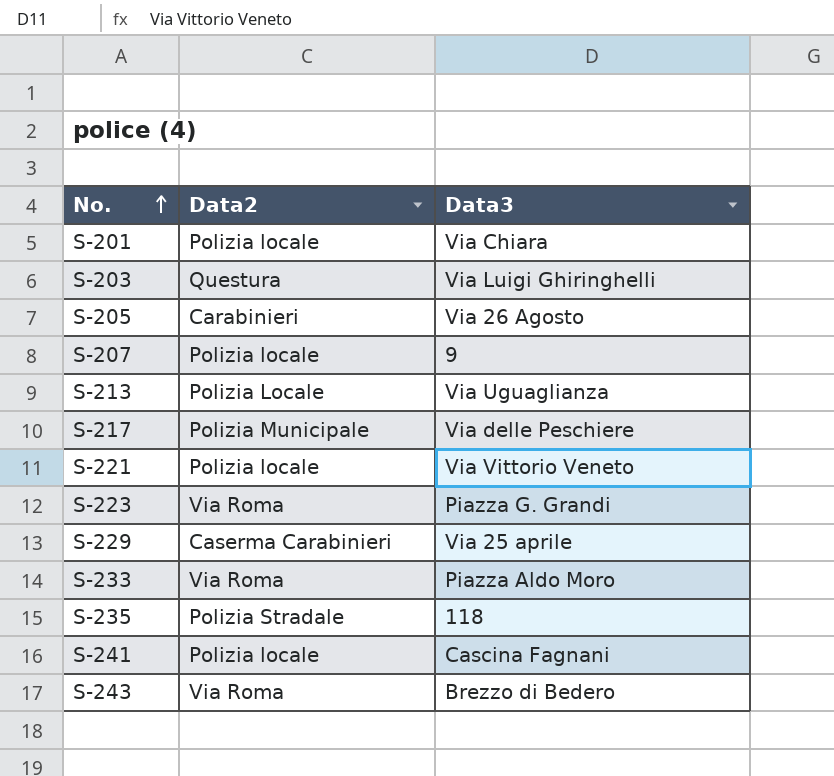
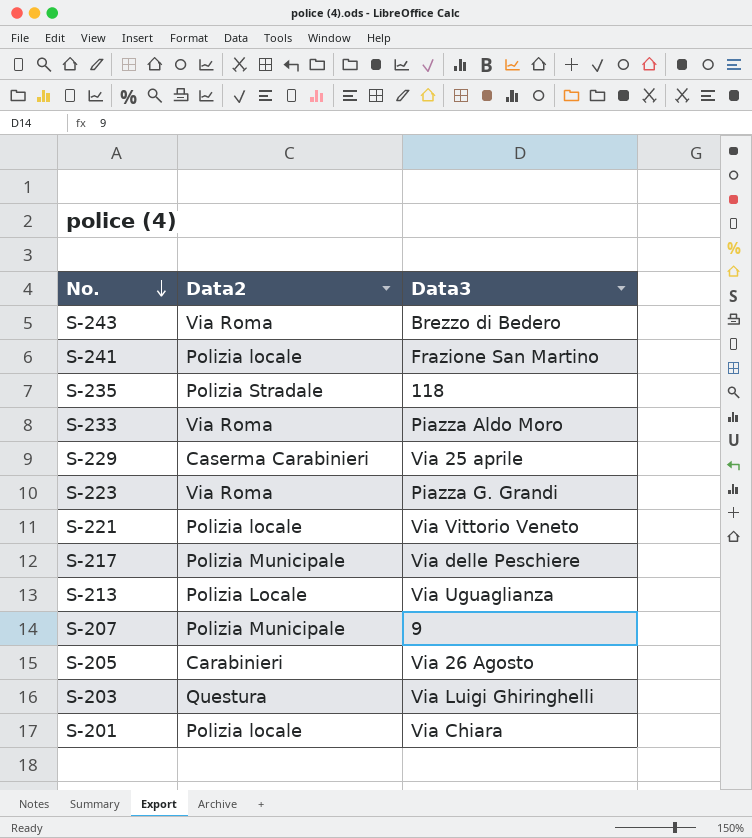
row order: No. ascending -> No. descending
S-241 | Data3: Cascina Fagnani -> Frazione San Martino
S-207 | Data2: Polizia locale -> Polizia Municipale

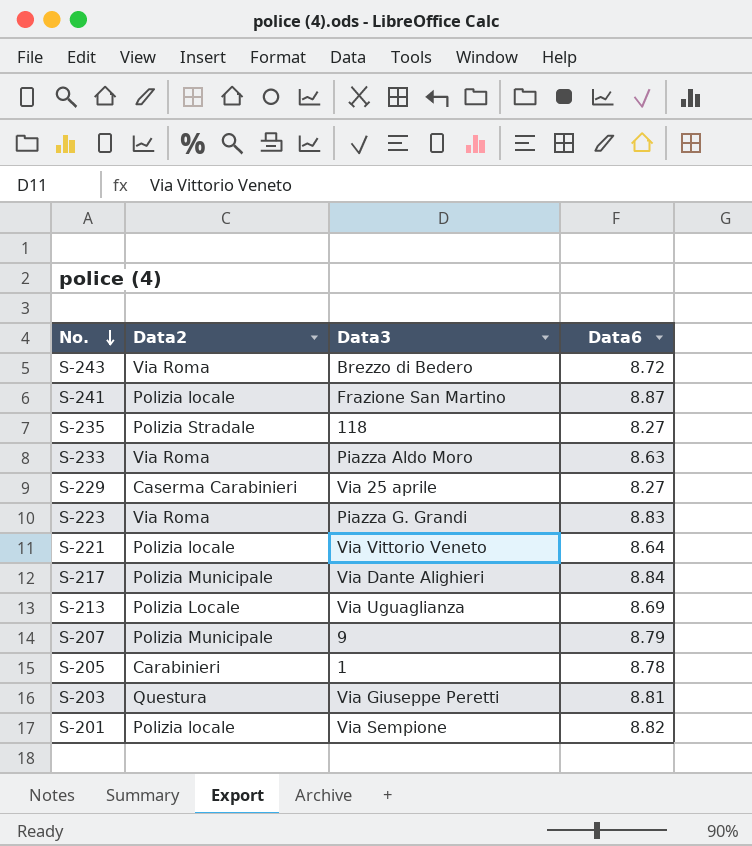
column Data6 | position: none -> 4
S-217 | Data3: Via delle Peschiere -> Via Dante Alighieri
S-205 | Data3: Via 26 Agosto -> 1
S-203 | Data3: Via Luigi Ghiringhelli -> Via Giuseppe Peretti
S-201 | Data3: Via Chiara -> Via Sempione

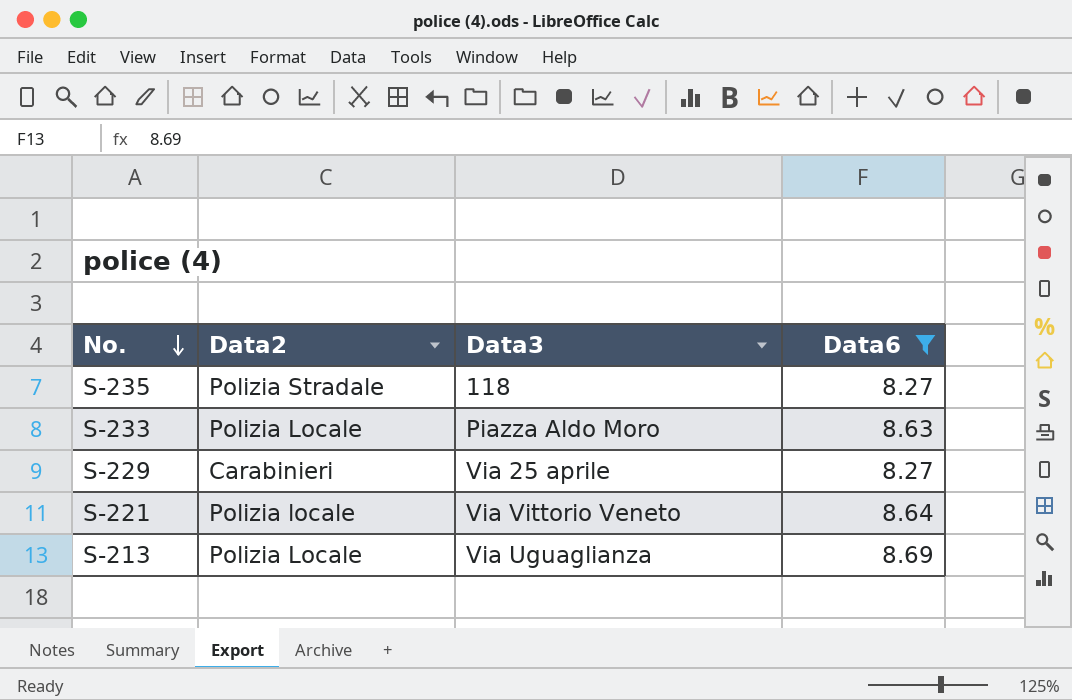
filter: none -> Data6 <= 8.69
S-233 | Data2: Via Roma -> Polizia Locale
S-229 | Data2: Caserma Carabinieri -> Carabinieri

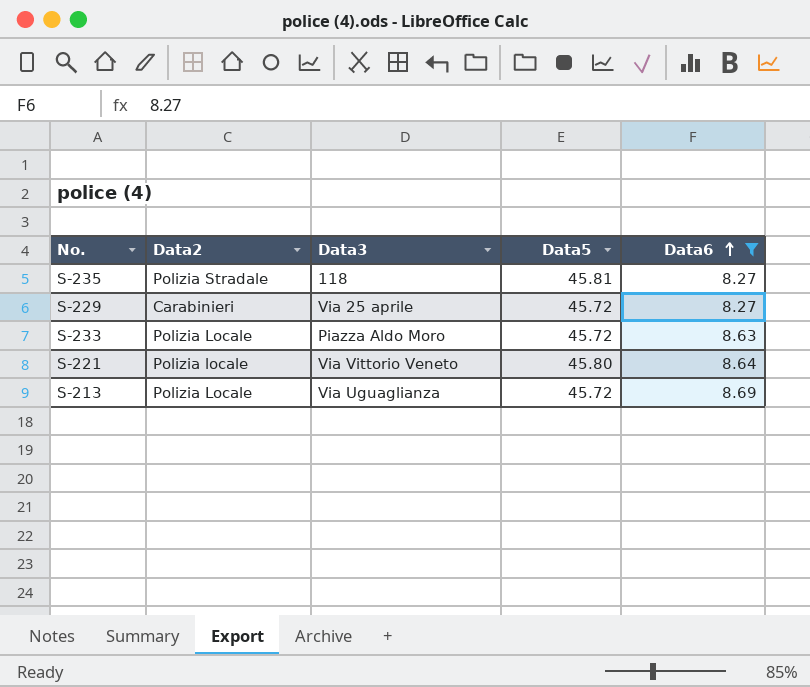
row order: No. descending -> Data6 ascending
column Data5 | position: none -> 4

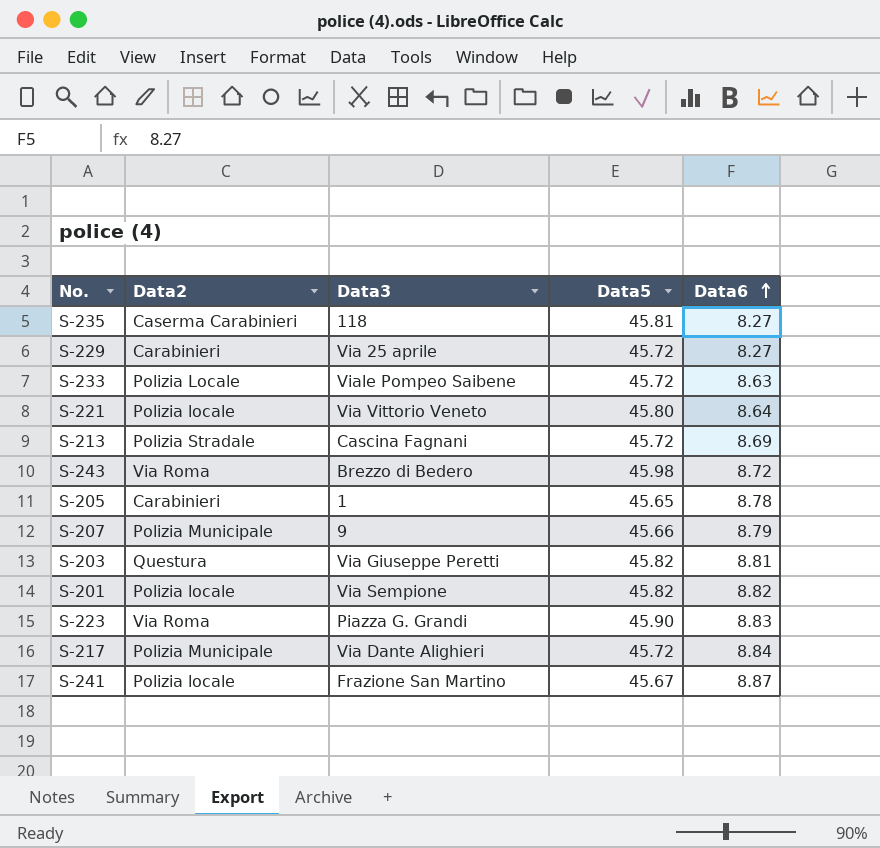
filter: Data6 <= 8.69 -> none
S-235 | Data2: Polizia Stradale -> Caserma Carabinieri
S-233 | Data3: Piazza Aldo Moro -> Viale Pompeo Saibene
S-213 | Data2: Polizia Locale -> Polizia Stradale
S-213 | Data3: Via Uguaglianza -> Cascina Fagnani

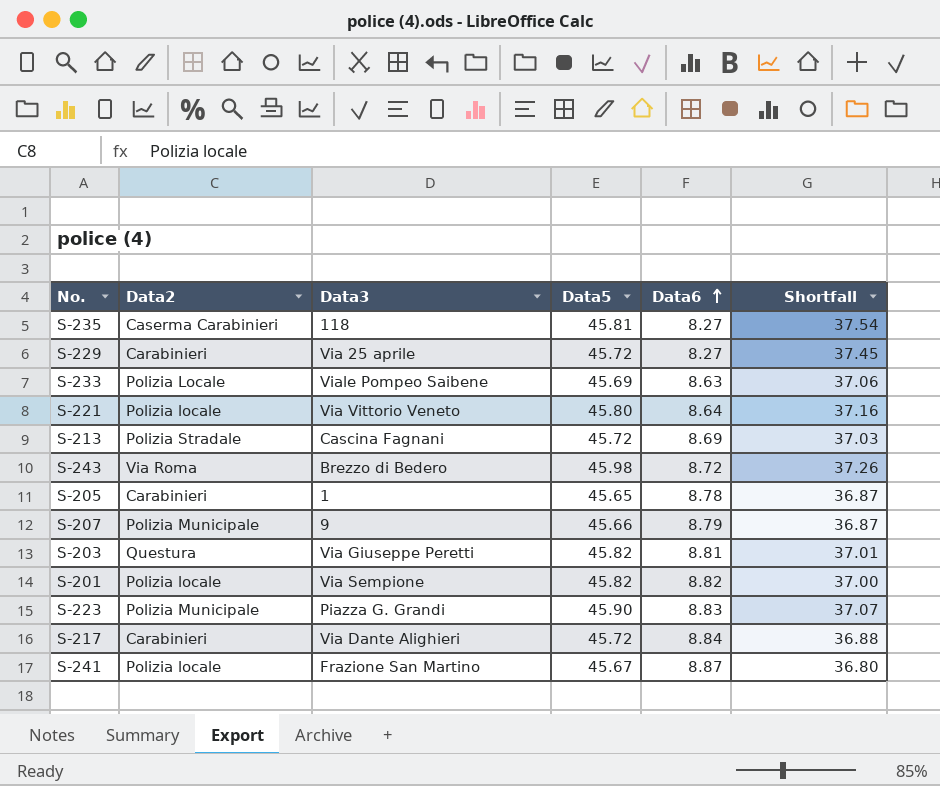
column Shortfall | formula: none -> [Data5] - [Data6]
S-233 | Data5: 45.72 -> 45.69
S-223 | Data2: Via Roma -> Polizia Municipale
S-217 | Data2: Polizia Municipale -> Carabinieri

